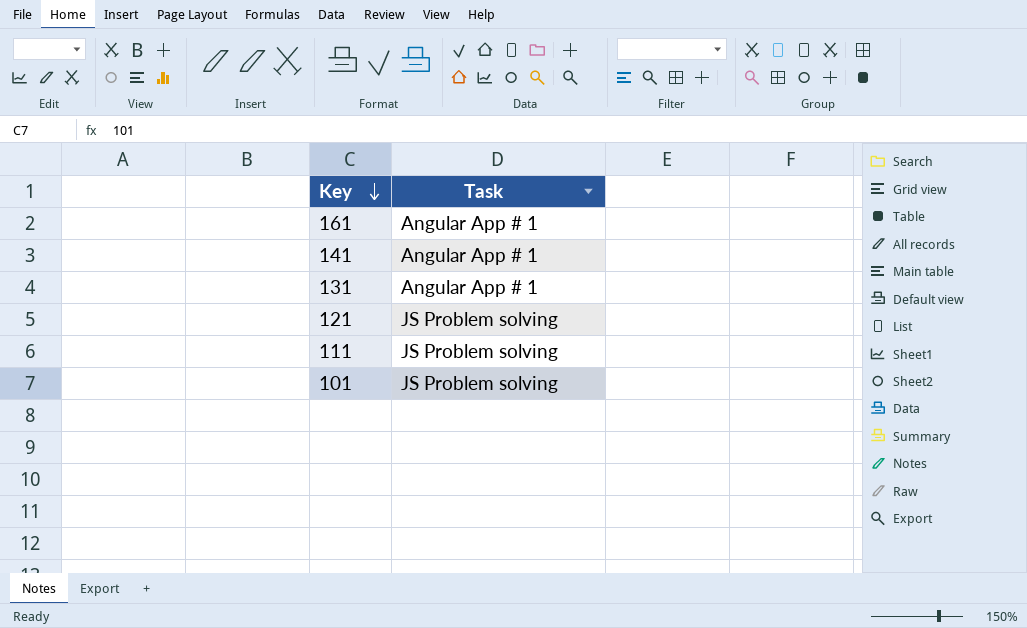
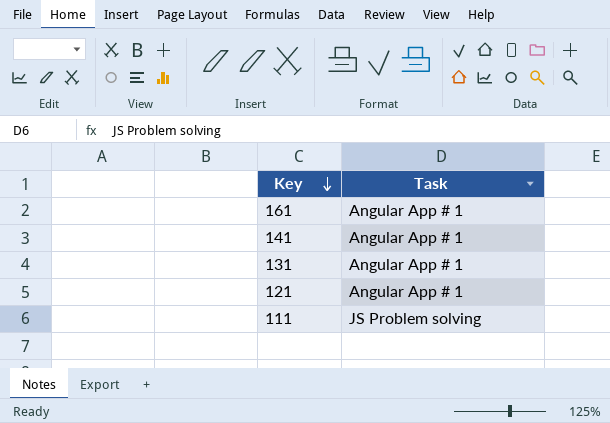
row 101: JS Problem solving -> none
121 | Task: JS Problem solving -> Angular App # 1

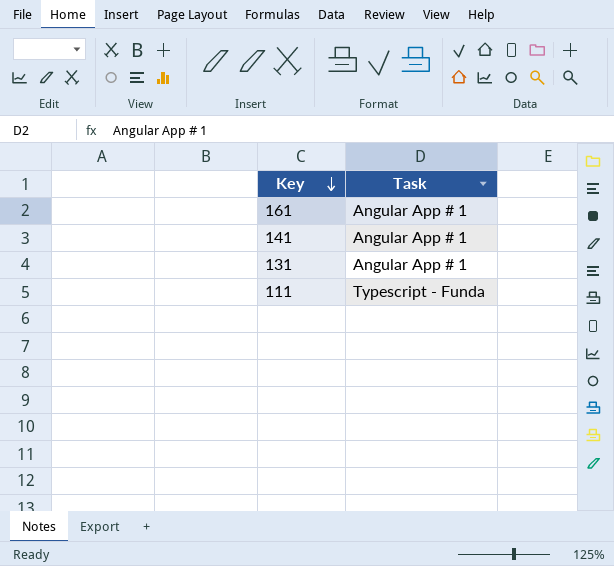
row 121: Angular App # 1 -> none
111 | Task: JS Problem solving -> Typescript - Funda

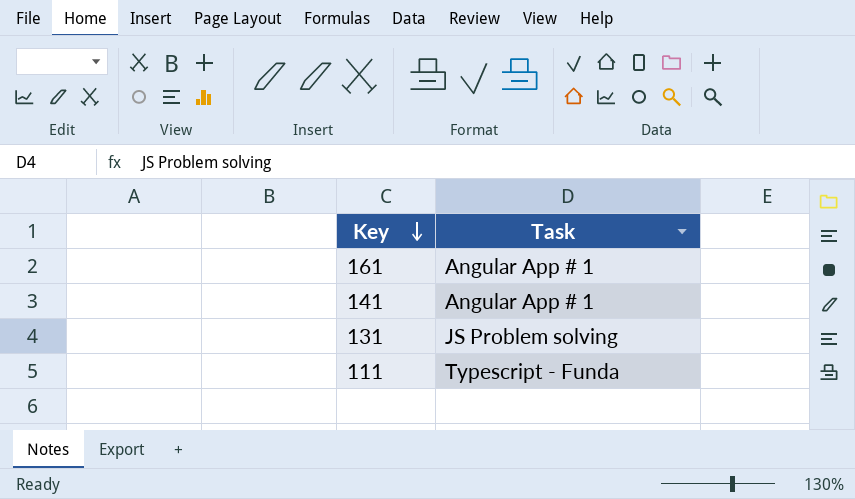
131 | Task: Angular App # 1 -> JS Problem solving

